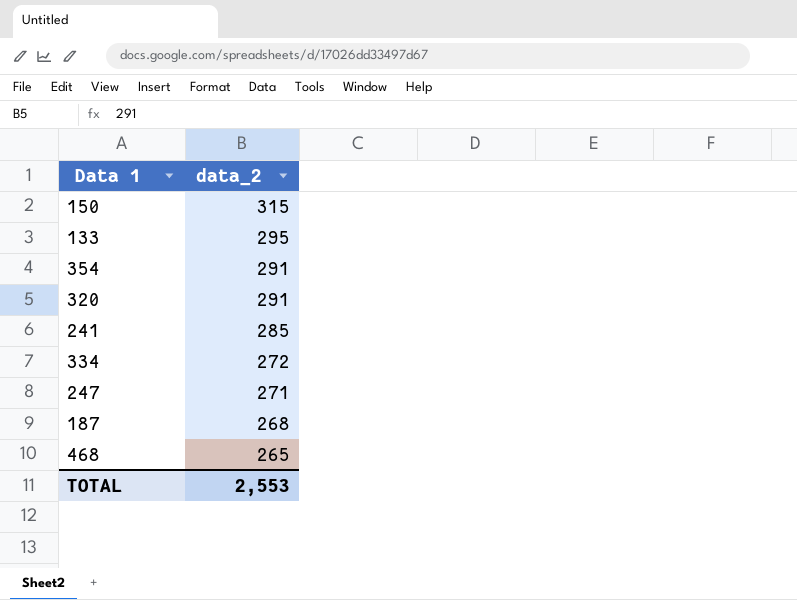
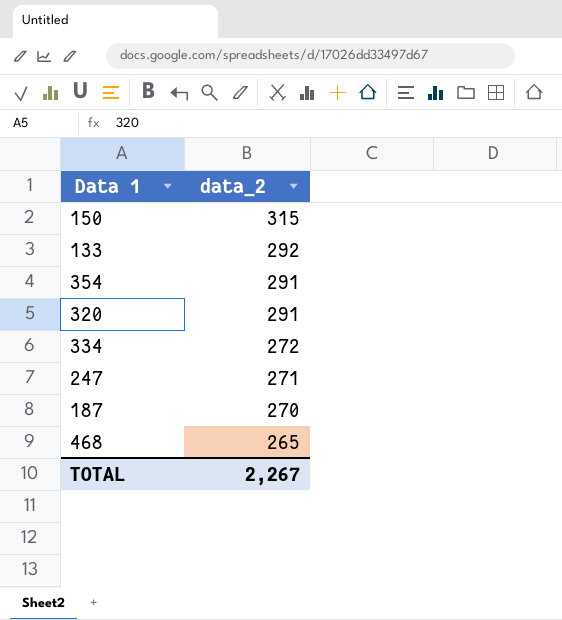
row 241: 285 -> none
133 | data_2: 295 -> 292
187 | data_2: 268 -> 270
TOTAL | data_2: 2,553 -> 2,267

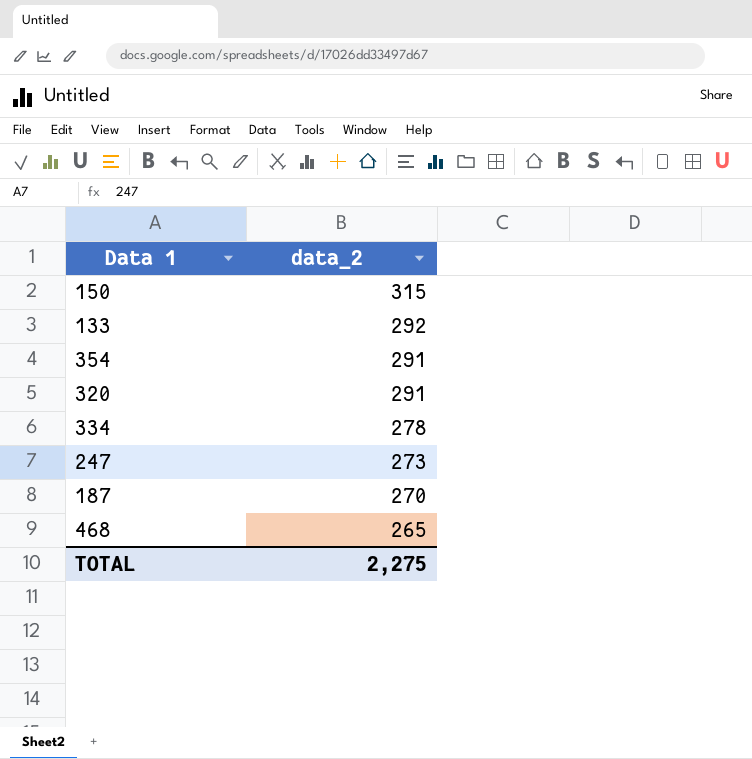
334 | data_2: 272 -> 278
247 | data_2: 271 -> 273
TOTAL | data_2: 2,267 -> 2,275

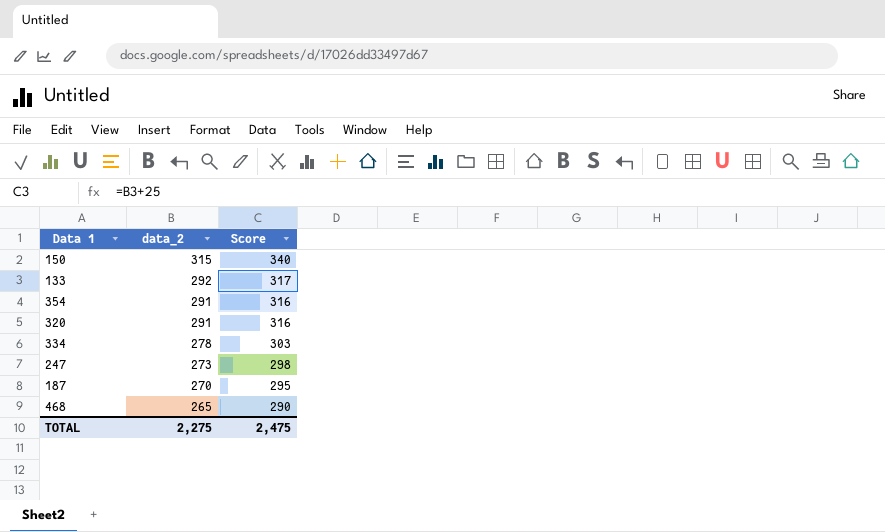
column Score | formula: none -> [data_2] + 25

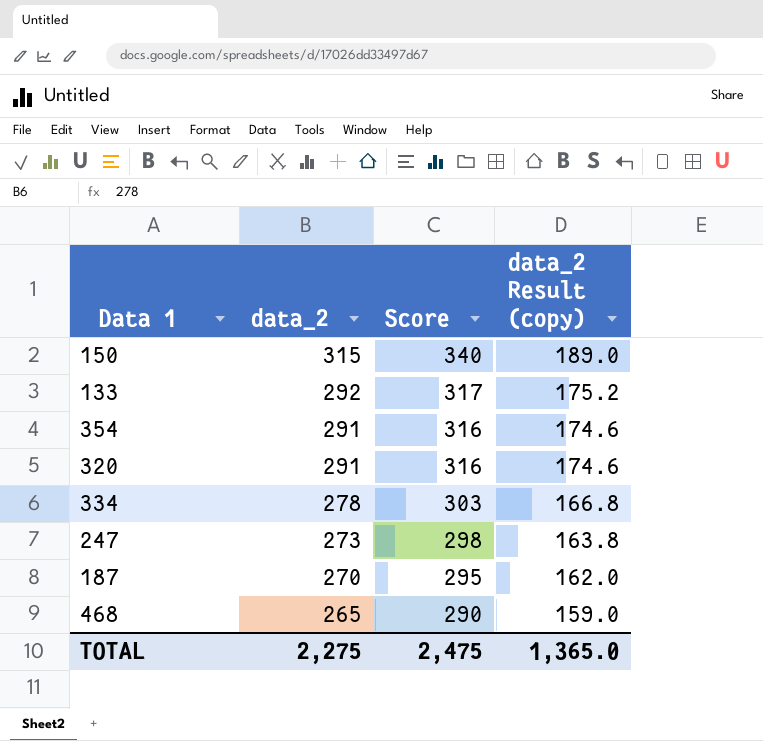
column data_2 Result (copy) | formula: none -> [data_2] * 0.6

